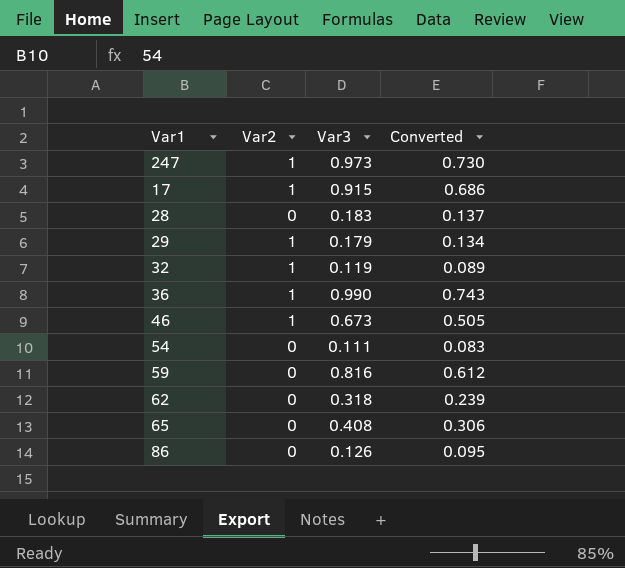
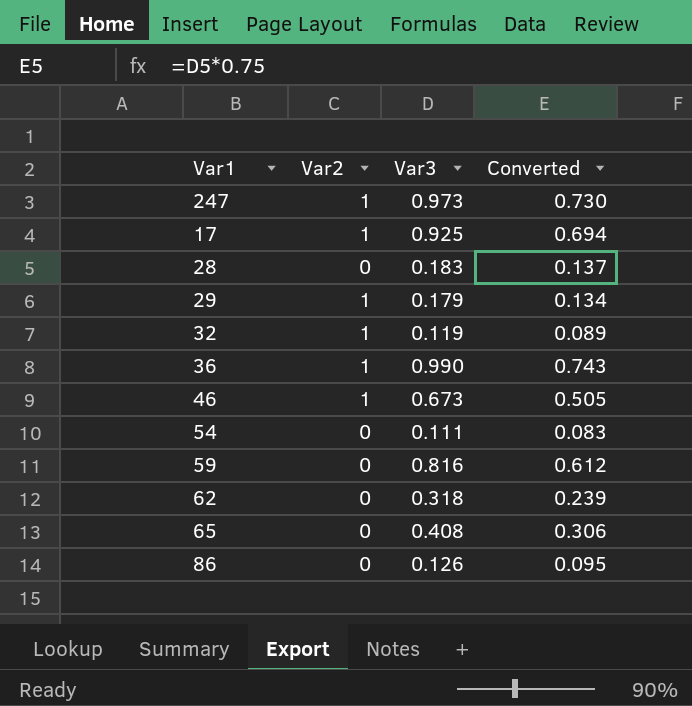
17 | Var3: 0.915 -> 0.925
17 | Converted: 0.686 -> 0.694

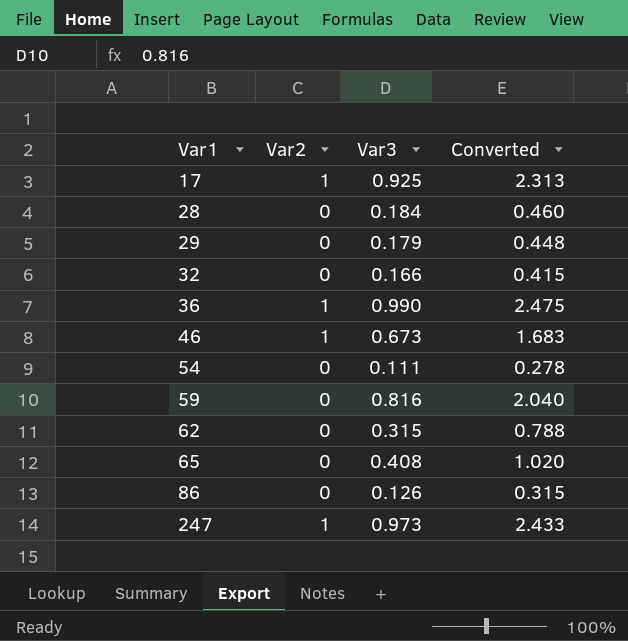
row order: none -> Var1 ascending
column Converted | formula: [Var3] * 0.75 -> [Var3] * 2.5
28 | Var3: 0.183 -> 0.184
29 | Var2: 1 -> 0
32 | Var2: 1 -> 0
32 | Var3: 0.119 -> 0.166
62 | Var3: 0.318 -> 0.315

